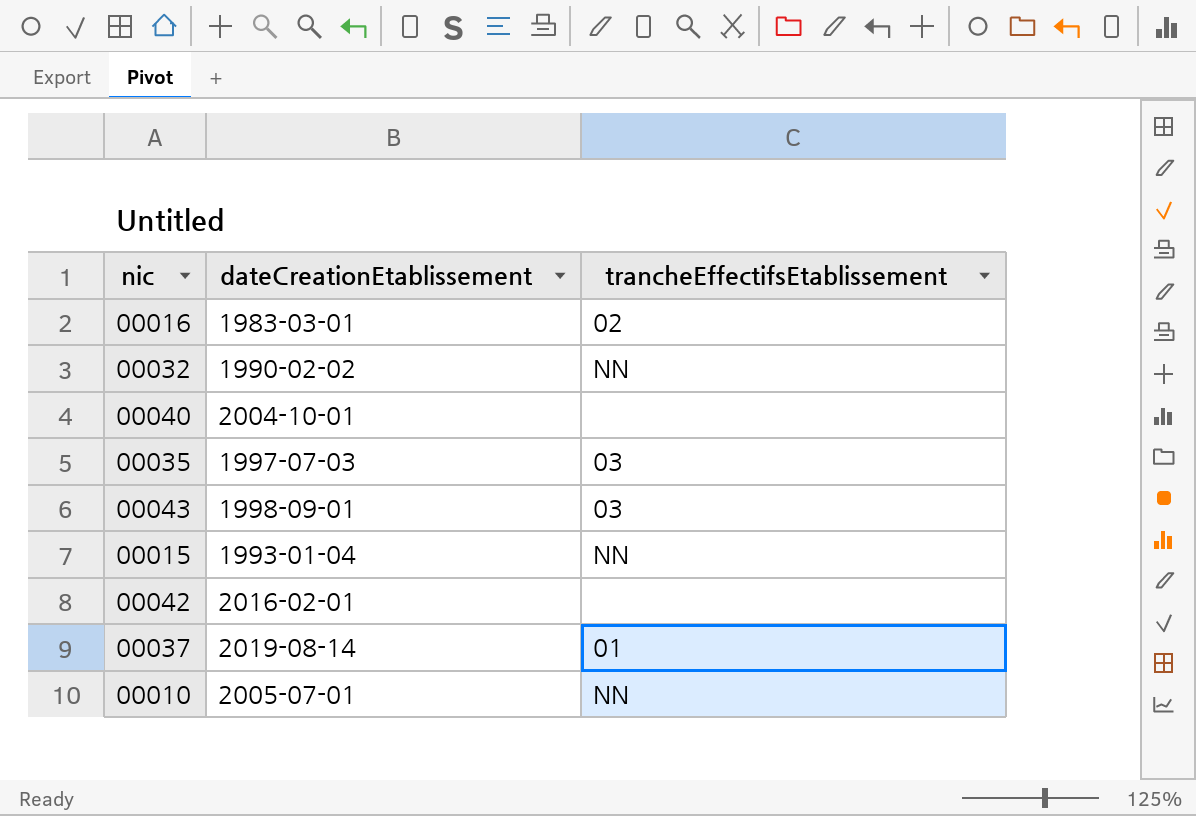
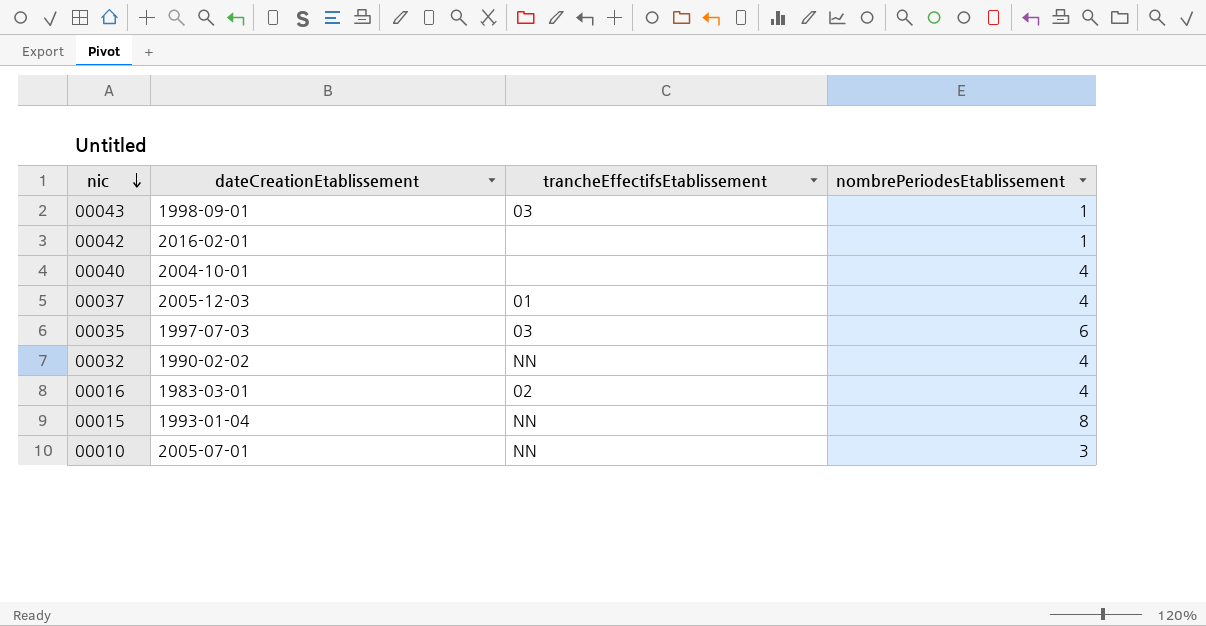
row order: none -> nic descending
column nombrePeriodesEtablissement | position: none -> 4
00037 | dateCreationEtablissement: 2019-08-14 -> 2005-12-03

